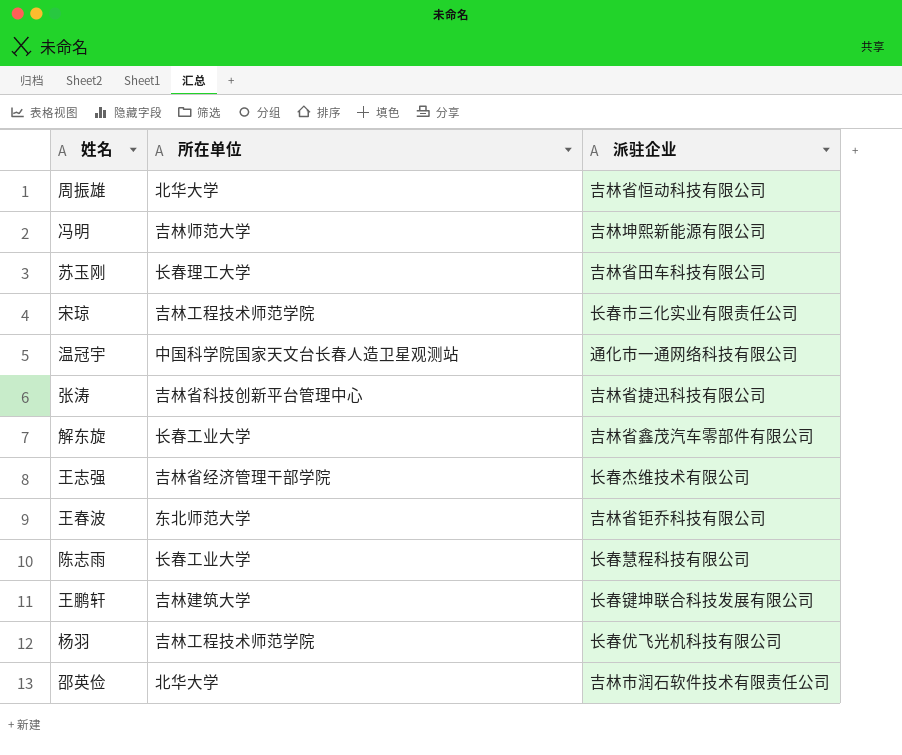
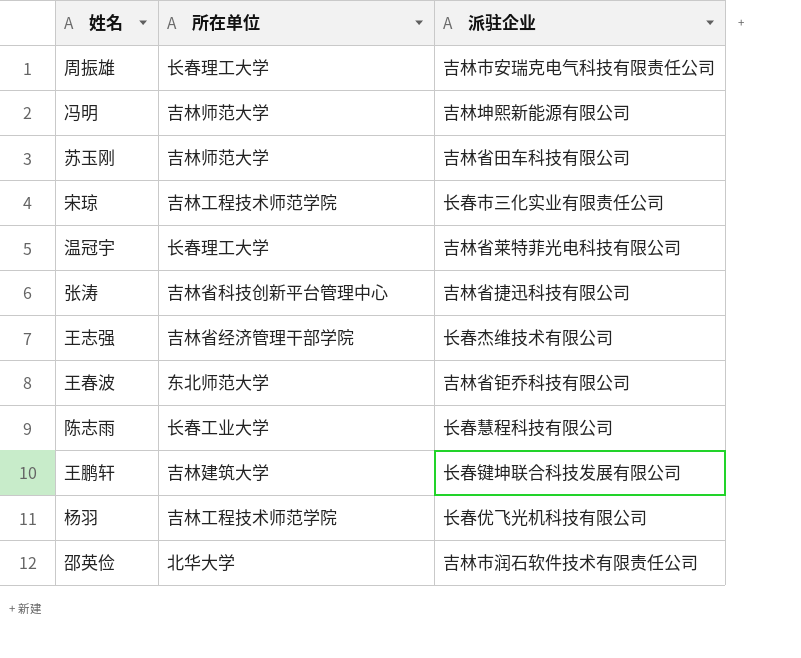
row 解东旋: 长春工业大学 | 吉林省鑫茂汽车零部件有限公司 -> none
周振雄 | 所在单位: 北华大学 -> 长春理工大学
周振雄 | 派驻企业: 吉林省恒动科技有限公司 -> 吉林市安瑞克电气科技有限责任公司
苏玉刚 | 所在单位: 长春理工大学 -> 吉林师范大学
温冠宇 | 所在单位: 中国科学院国家天文台长春人造卫星观测站 -> 长春理工大学
温冠宇 | 派驻企业: 通化市一通网络科技有限公司 -> 吉林省莱特菲光电科技有限公司

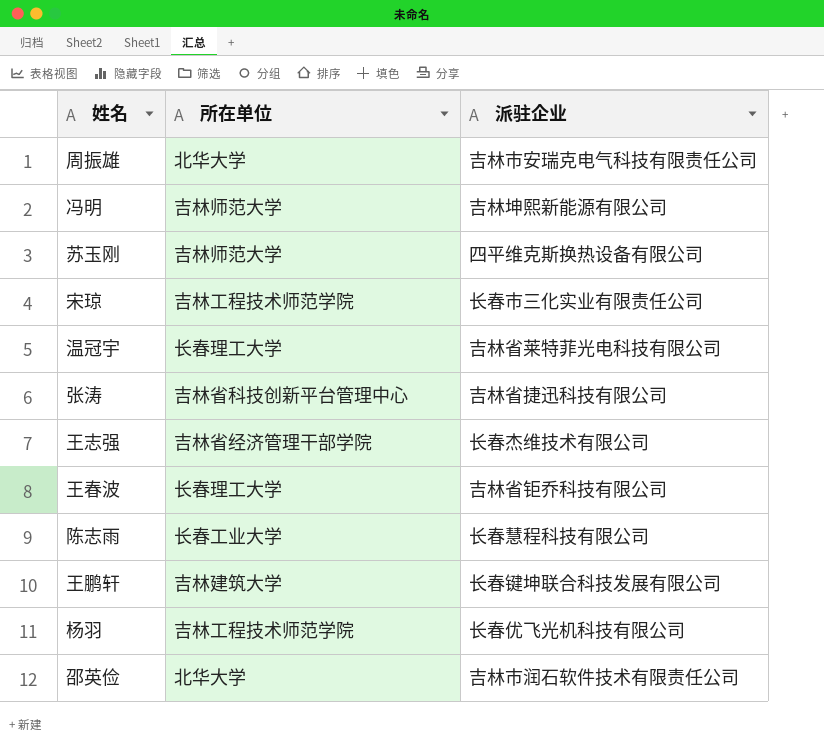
周振雄 | 所在单位: 长春理工大学 -> 北华大学
苏玉刚 | 派驻企业: 吉林省田车科技有限公司 -> 四平维克斯换热设备有限公司
王春波 | 所在单位: 东北师范大学 -> 长春理工大学

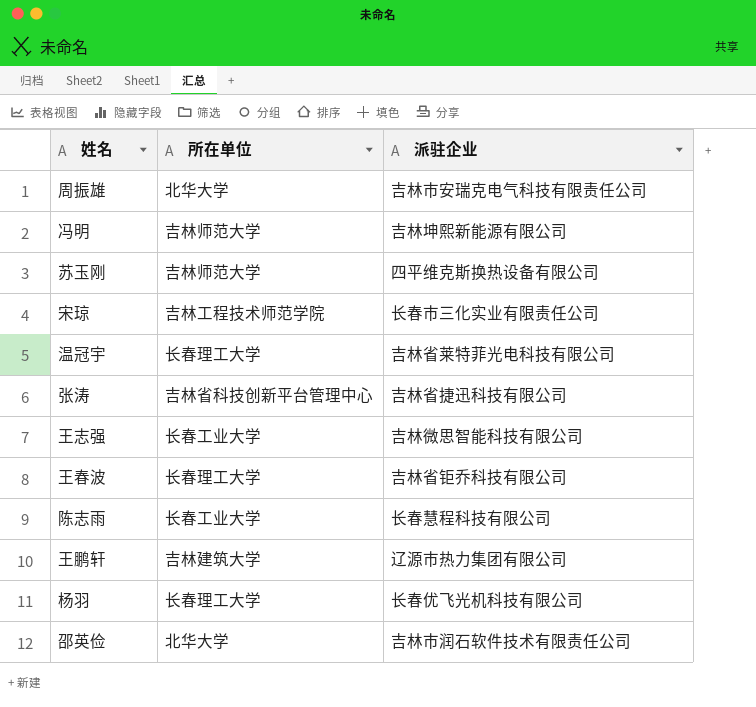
王志强 | 所在单位: 吉林省经济管理干部学院 -> 长春工业大学
王志强 | 派驻企业: 长春杰维技术有限公司 -> 吉林微思智能科技有限公司
王鹏轩 | 派驻企业: 长春键坤联合科技发展有限公司 -> 辽源市热力集团有限公司
杨羽 | 所在单位: 吉林工程技术师范学院 -> 长春理工大学

